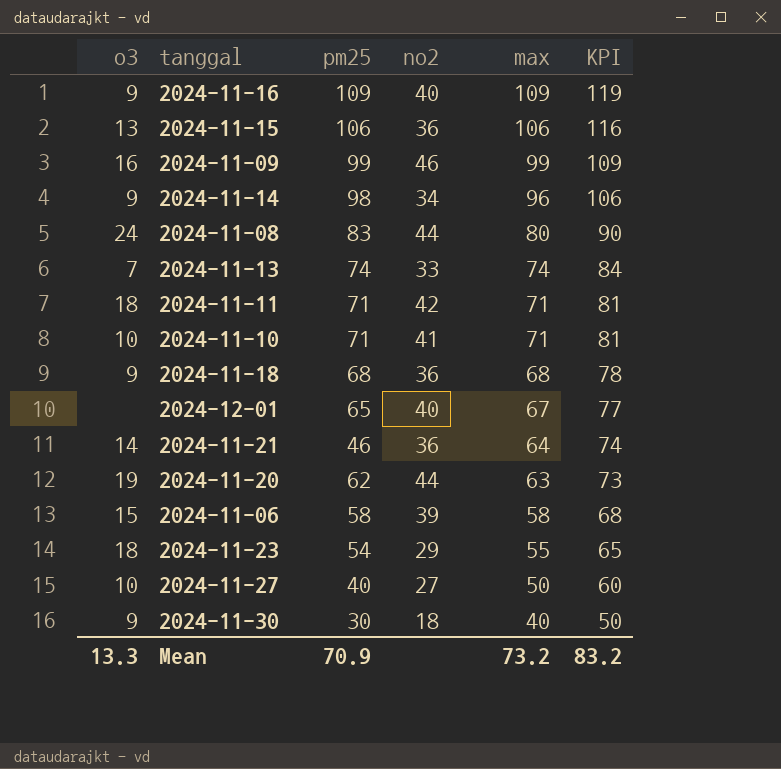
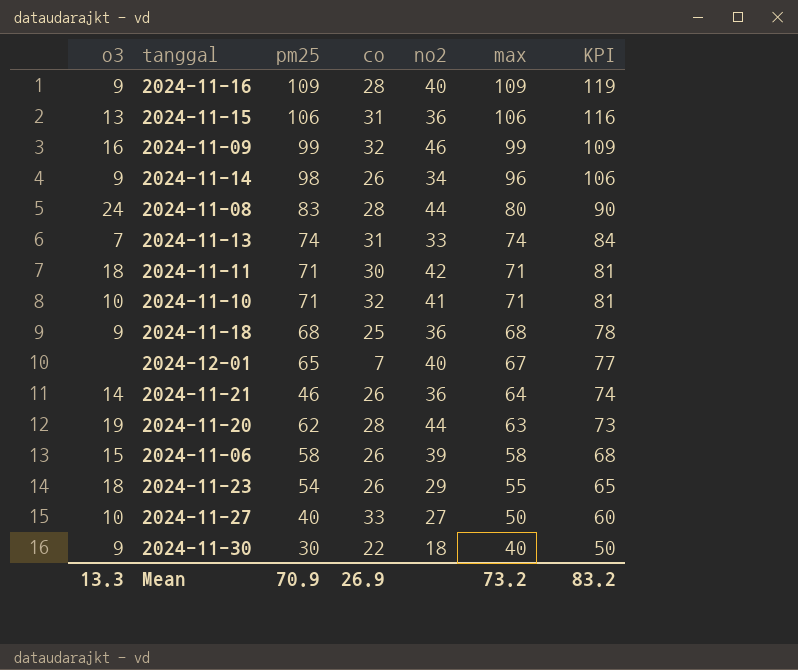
column co | position: none -> 4

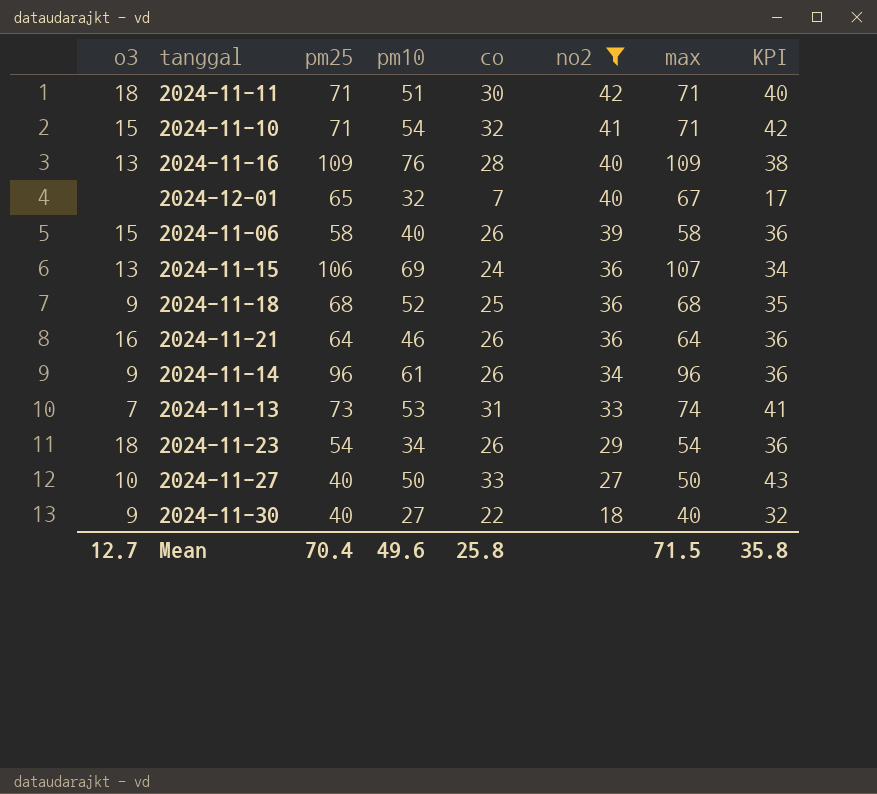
filter: none -> no2 <= 42
row order: max descending -> no2 descending
column pm10 | position: none -> 4
column KPI | formula: [max] + 10 -> [co] + 10
2024-11-10 | o3: 10 -> 15
2024-11-16 | o3: 9 -> 13
2024-11-15 | co: 31 -> 24
2024-11-15 | max: 106 -> 107
2024-11-21 | o3: 14 -> 16
2024-11-21 | pm25: 46 -> 64
2024-11-14 | pm25: 98 -> 96
2024-11-13 | pm25: 74 -> 73
2024-11-23 | max: 55 -> 54
2024-11-30 | pm25: 30 -> 40
Mean | o3: 13.3 -> 12.7
Mean | pm25: 70.9 -> 70.4
Mean | co: 26.9 -> 25.8
Mean | max: 73.2 -> 71.5
Mean | KPI: 83.2 -> 35.8

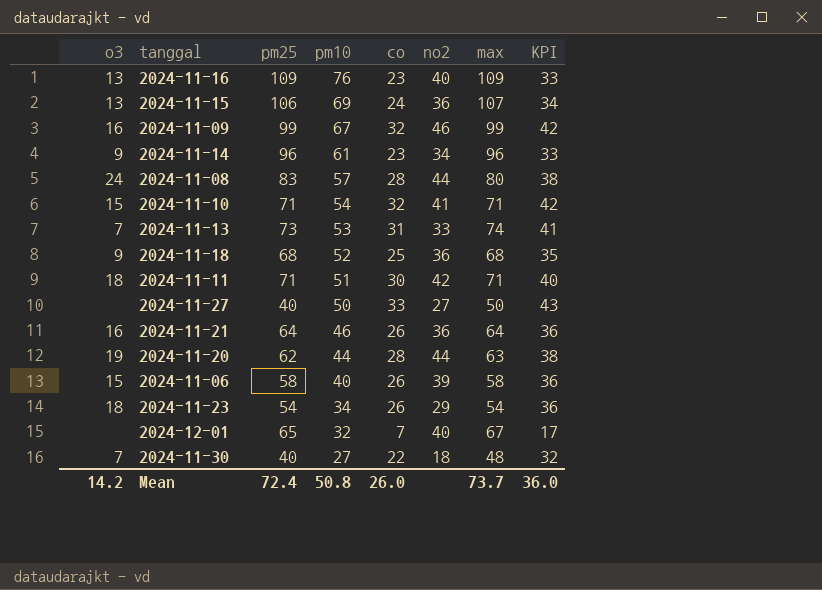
filter: no2 <= 42 -> none
row order: no2 descending -> pm10 descending
2024-11-16 | co: 28 -> 23
2024-11-16 | KPI: 38 -> 33
2024-11-14 | co: 26 -> 23
2024-11-14 | KPI: 36 -> 33
2024-11-27 | o3: 10 -> none
2024-11-30 | o3: 9 -> 7
2024-11-30 | max: 40 -> 48
Mean | o3: 12.7 -> 14.2
Mean | pm25: 70.4 -> 72.4
Mean | pm10: 49.6 -> 50.8
Mean | co: 25.8 -> 26.0
Mean | max: 71.5 -> 73.7
Mean | KPI: 35.8 -> 36.0

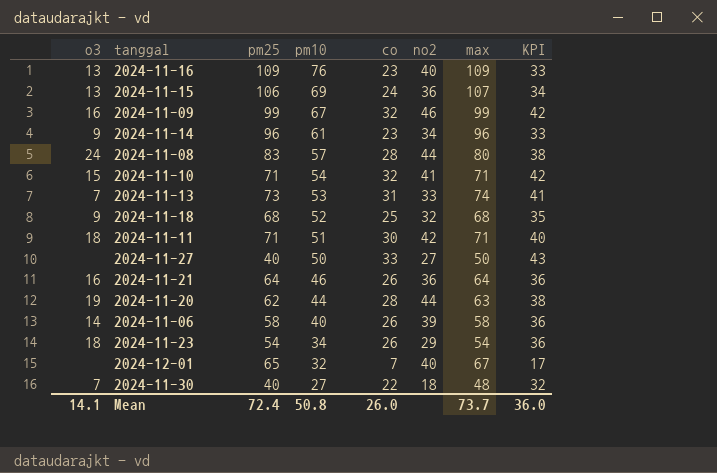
2024-11-18 | no2: 36 -> 32
2024-11-06 | o3: 15 -> 14
Mean | o3: 14.2 -> 14.1

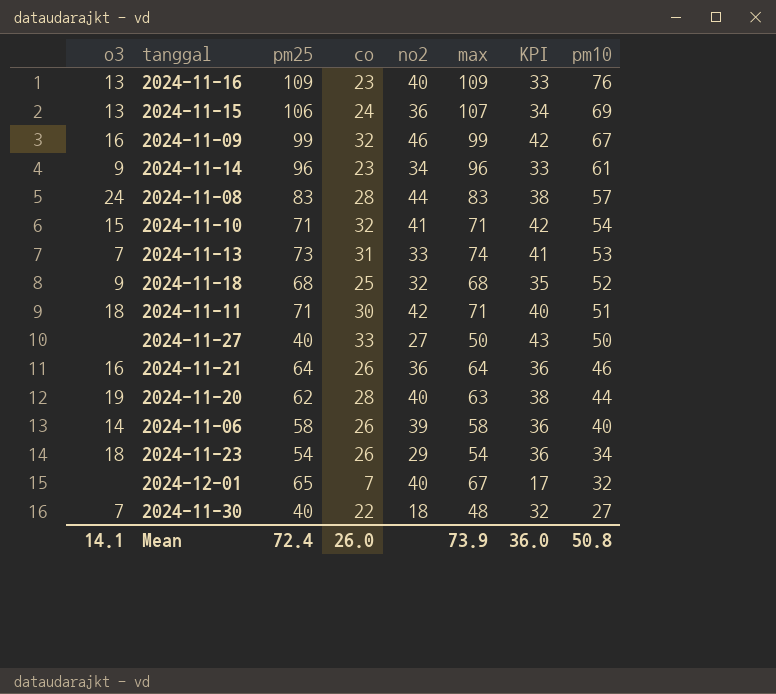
column pm10 | position: 4 -> 8
2024-11-08 | max: 80 -> 83
2024-11-20 | no2: 44 -> 40
Mean | max: 73.7 -> 73.9

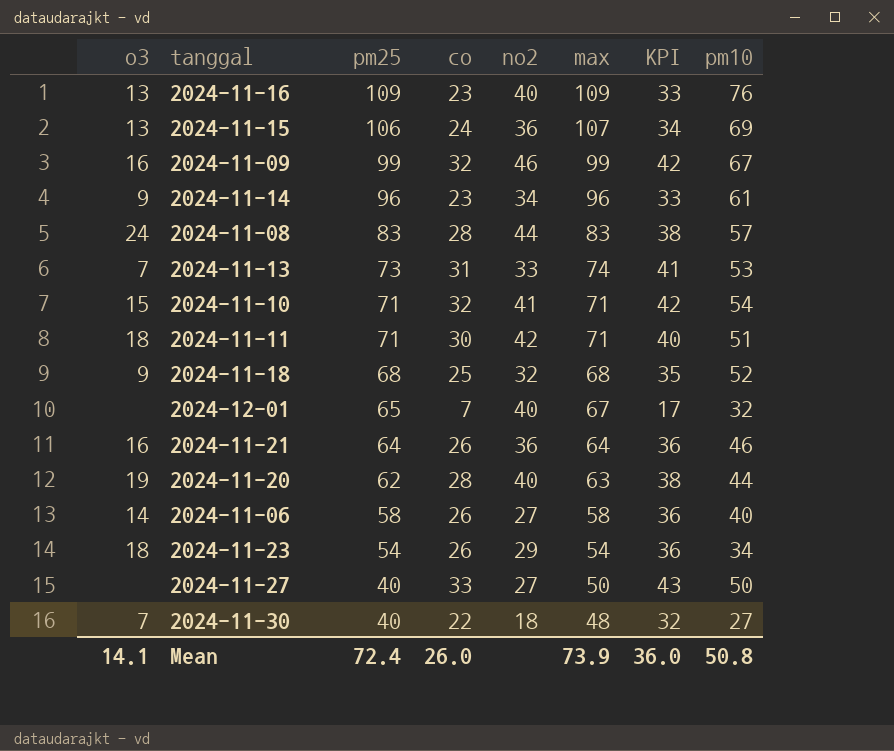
row order: pm10 descending -> pm25 descending
2024-11-06 | no2: 39 -> 27

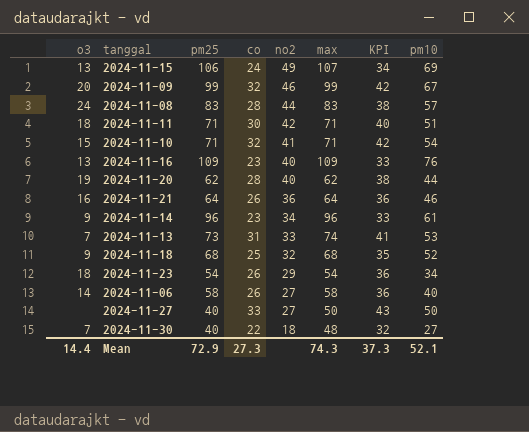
row order: pm25 descending -> no2 descending
row 2024-12-01: none | 65 | 7 | 40 | 67 | 17 | 32 -> none
2024-11-15 | no2: 36 -> 49
2024-11-09 | o3: 16 -> 20
2024-11-20 | max: 63 -> 62
Mean | o3: 14.1 -> 14.4
Mean | pm25: 72.4 -> 72.9
Mean | co: 26.0 -> 27.3
Mean | max: 73.9 -> 74.3
Mean | KPI: 36.0 -> 37.3
Mean | pm10: 50.8 -> 52.1

